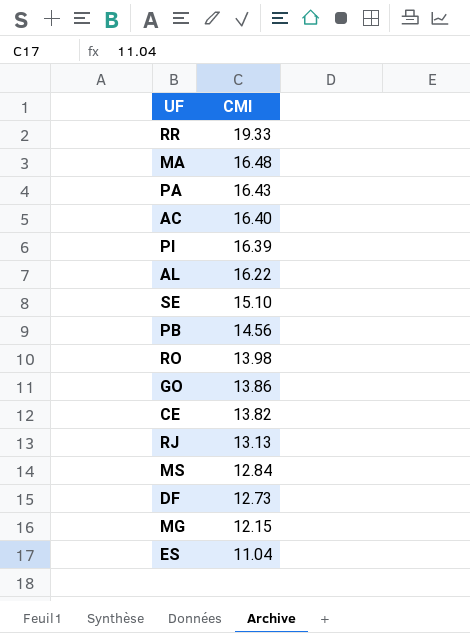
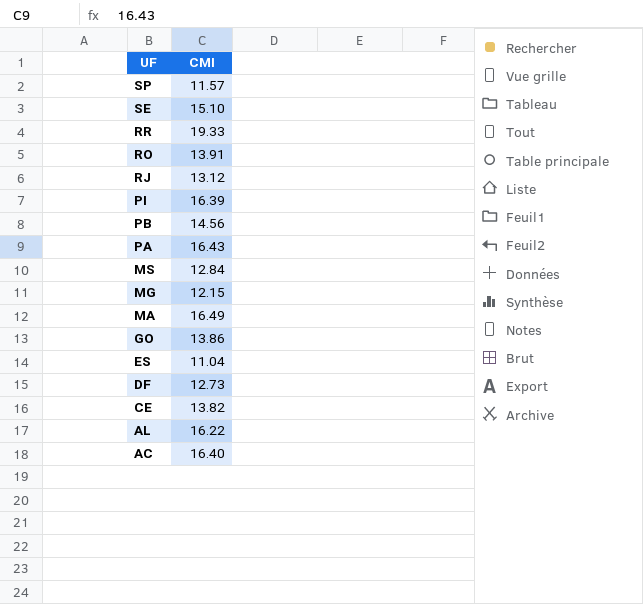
row order: CMI descending -> UF descending
row SP: none -> 11.57
RO | CMI: 13.98 -> 13.91
RJ | CMI: 13.13 -> 13.12
MA | CMI: 16.48 -> 16.49

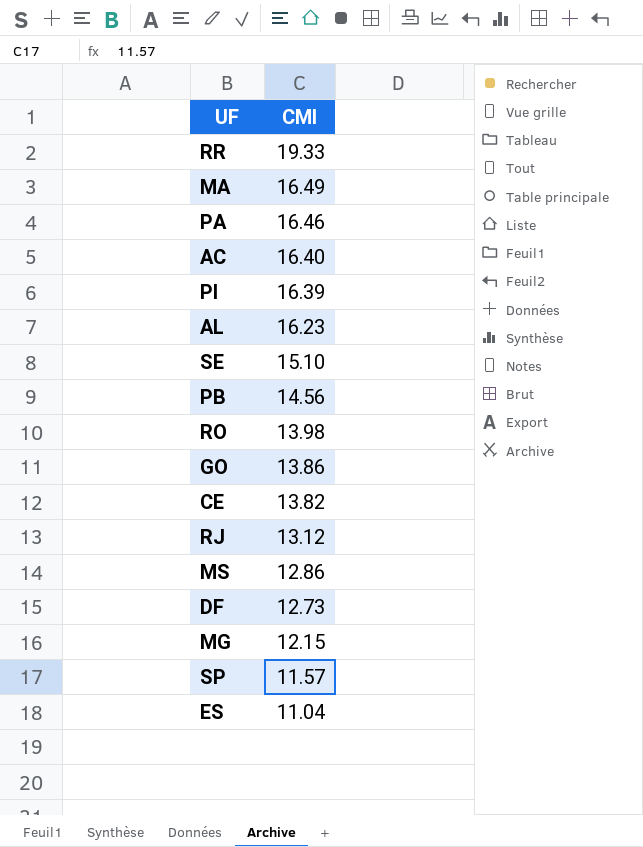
row order: UF descending -> CMI descending
PA | CMI: 16.43 -> 16.46
AL | CMI: 16.22 -> 16.23
RO | CMI: 13.91 -> 13.98
MS | CMI: 12.84 -> 12.86

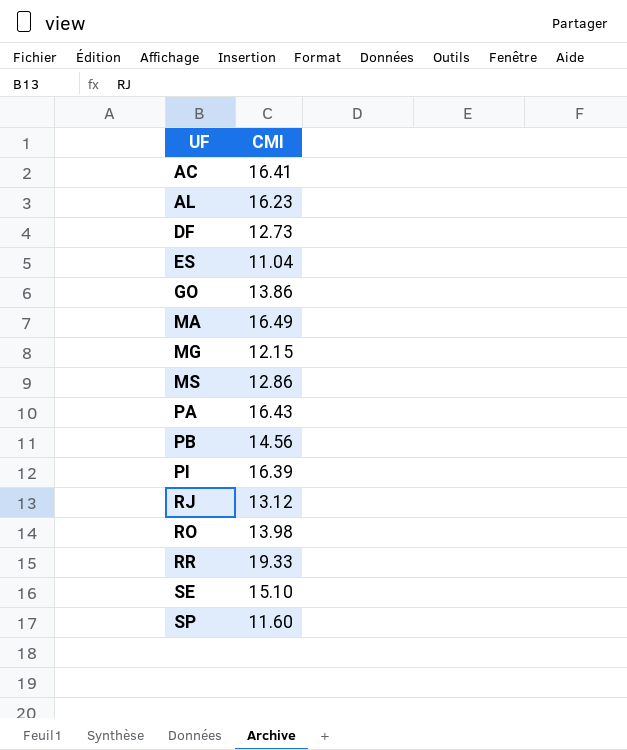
row order: CMI descending -> UF ascending
row CE: 13.82 -> none
AC | CMI: 16.40 -> 16.41
PA | CMI: 16.46 -> 16.43
SP | CMI: 11.57 -> 11.60

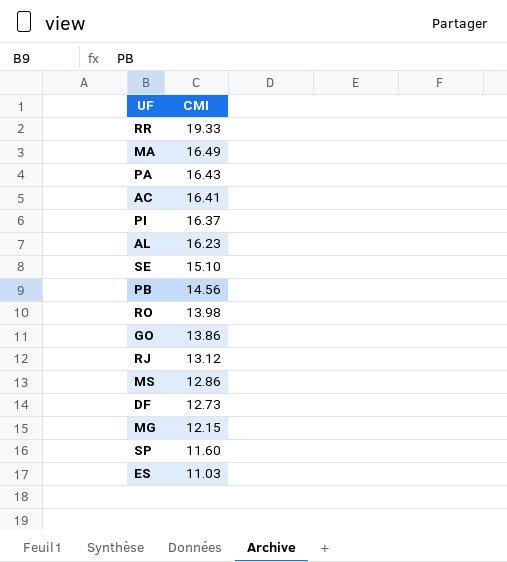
row order: UF ascending -> CMI descending
PI | CMI: 16.39 -> 16.37
ES | CMI: 11.04 -> 11.03

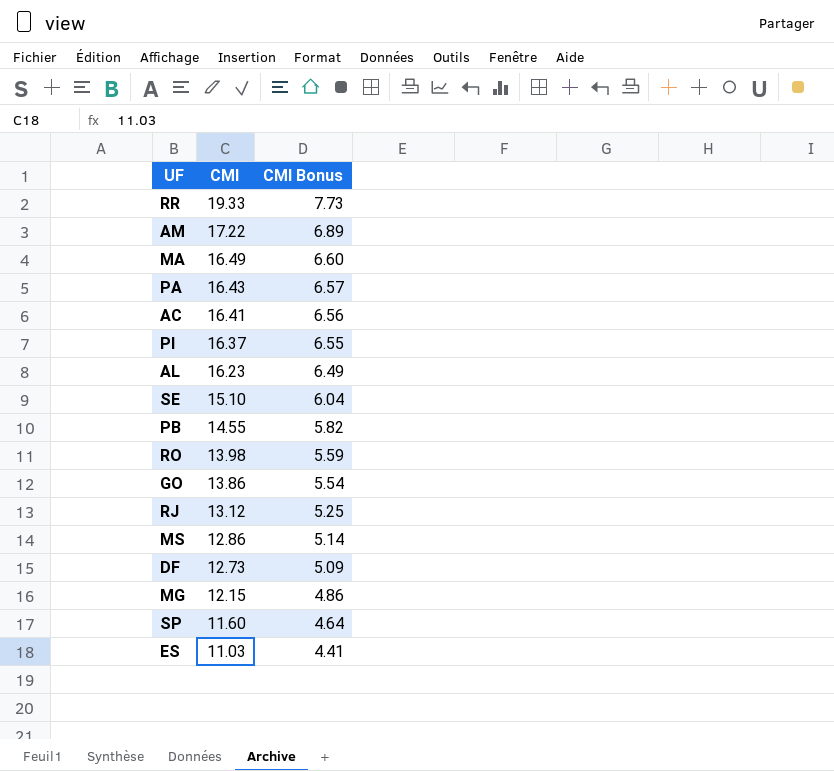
column CMI Bonus | formula: none -> [CMI] * 0.4
row AM: none -> 17.22 | 6.89
PB | CMI: 14.56 -> 14.55

